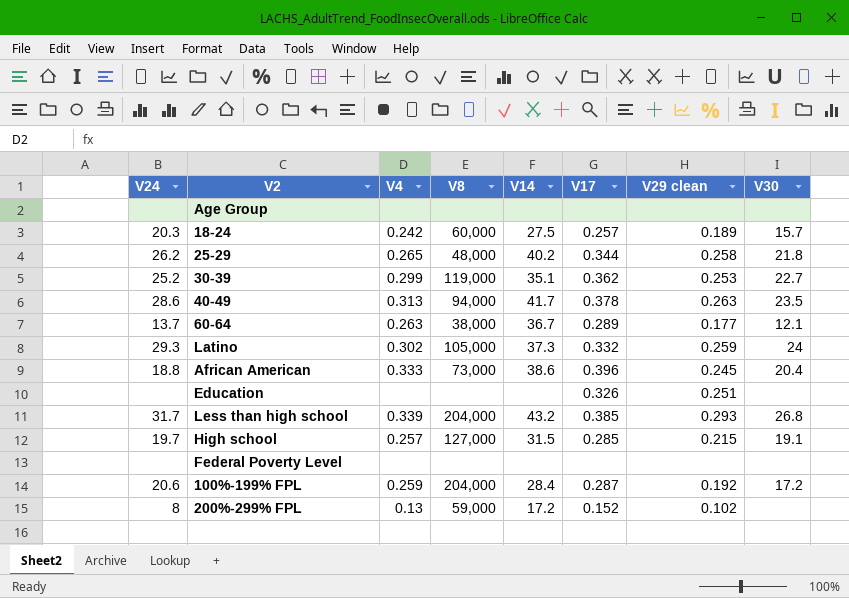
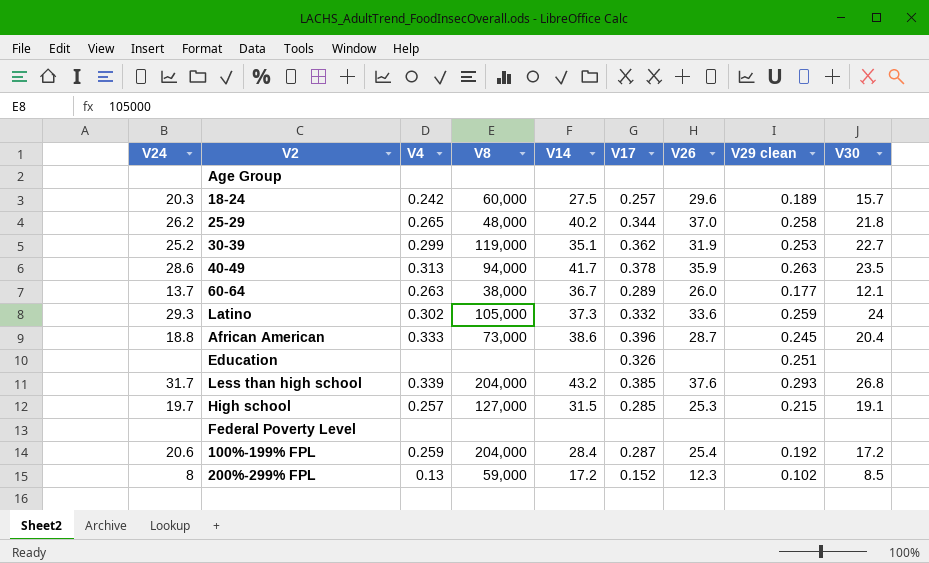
column V26 | position: none -> 7
200%-299% FPL | V30: none -> 8.5

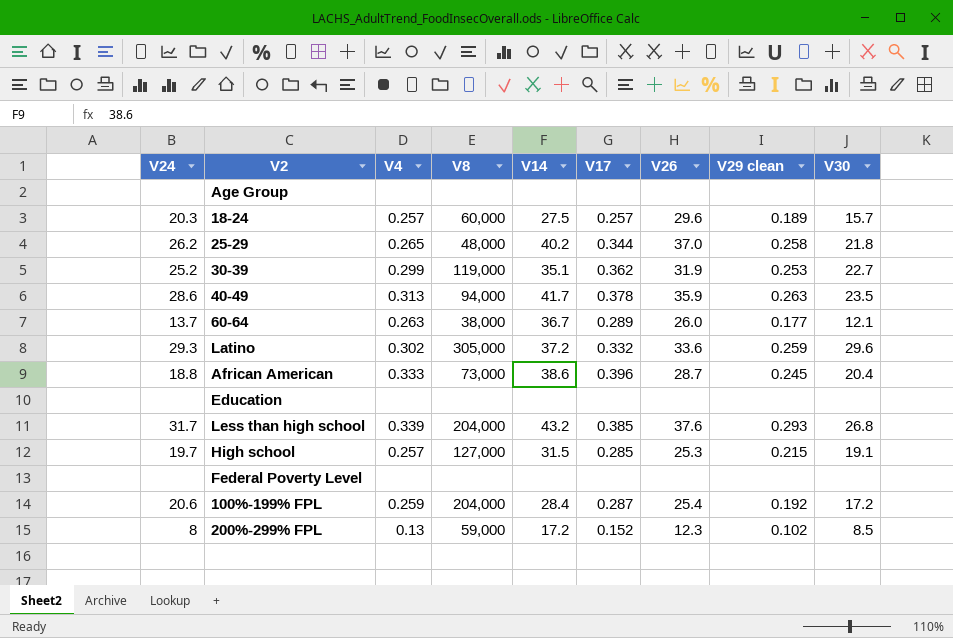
18-24 | V4: 0.242 -> 0.257
Latino | V8: 105,000 -> 305,000
Latino | V14: 37.3 -> 37.2
Latino | V30: 24 -> 29.6
Education | V17: 0.326 -> none
Education | V29 clean: 0.251 -> none

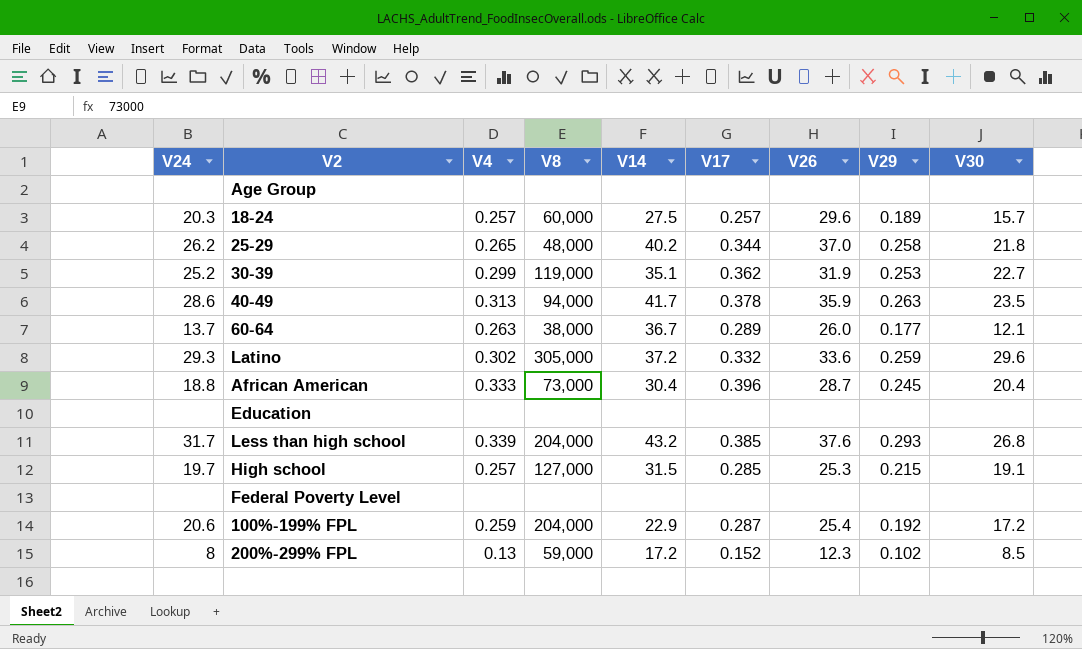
column name: V29 clean -> V29
African American | V14: 38.6 -> 30.4
100%-199% FPL | V14: 28.4 -> 22.9

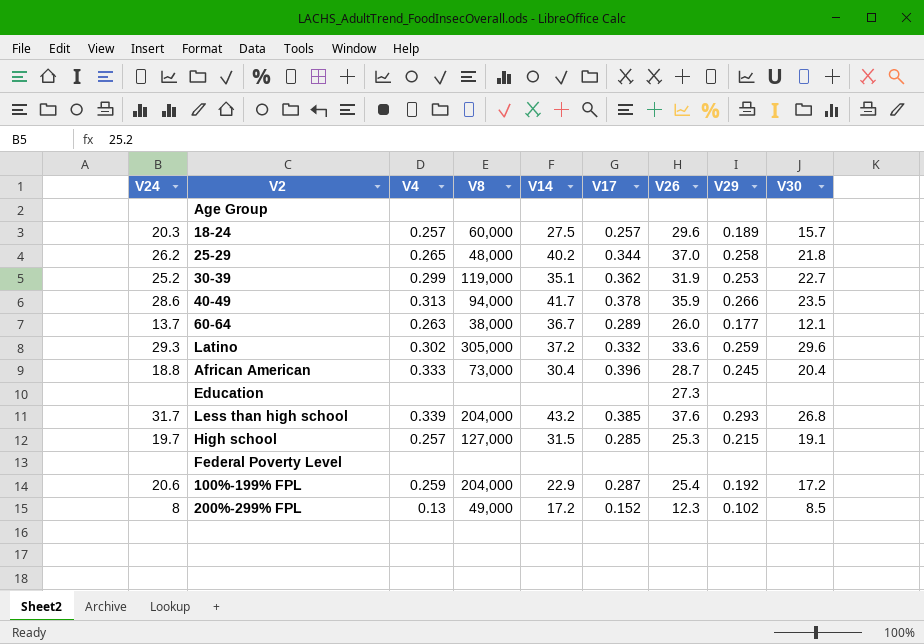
40-49 | V29: 0.263 -> 0.266
Education | V26: none -> 27.3
200%-299% FPL | V8: 59,000 -> 49,000

